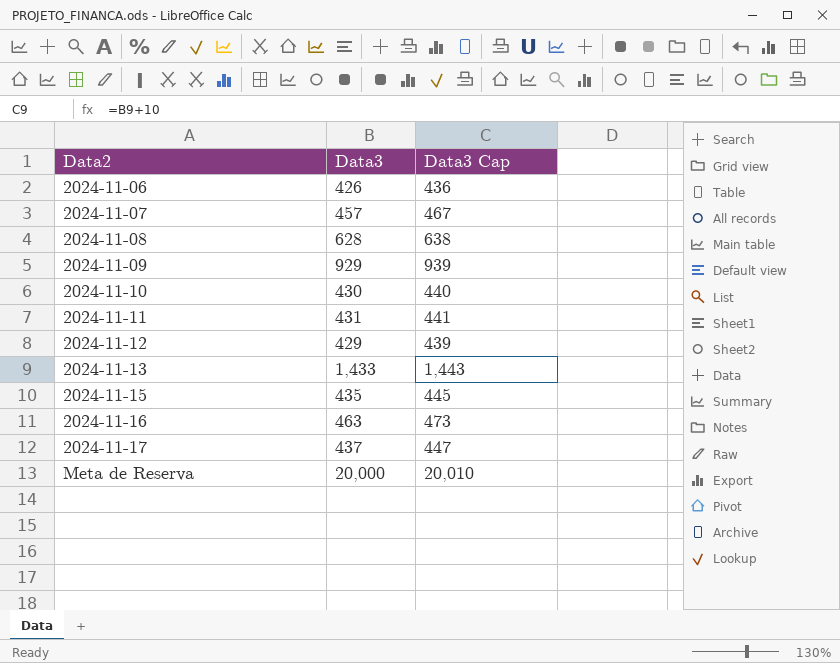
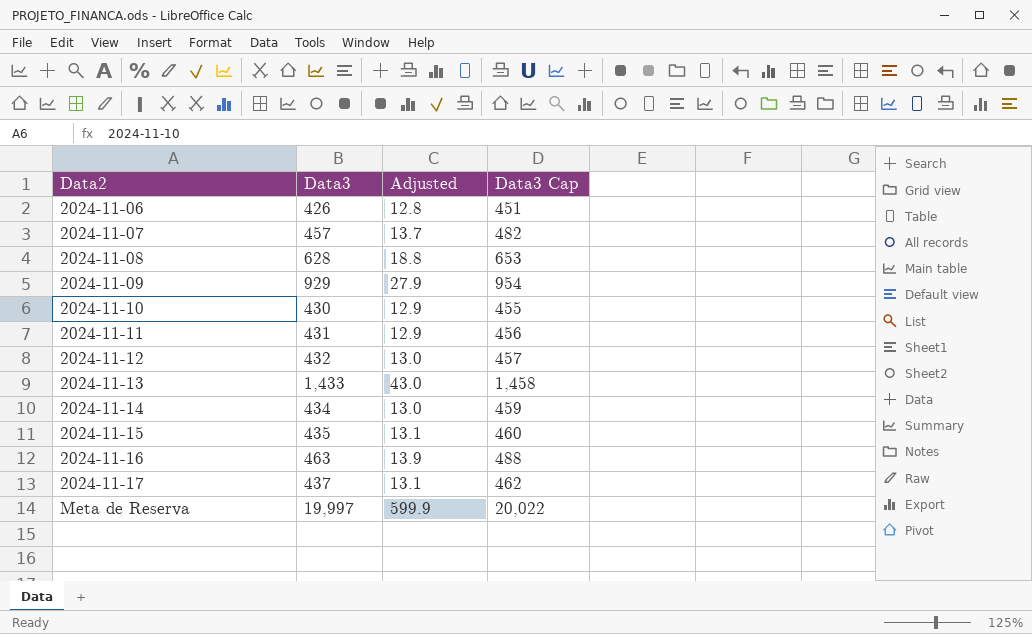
column Adjusted | formula: none -> [Data3] * 0.03
column Data3 Cap | formula: [Data3] + 10 -> [Data3] + 25
2024-11-12 | Data3: 429 -> 432
row 2024-11-14: none -> 434 | 13.0 | 459
Meta de Reserva | Data3: 20,000 -> 19,997

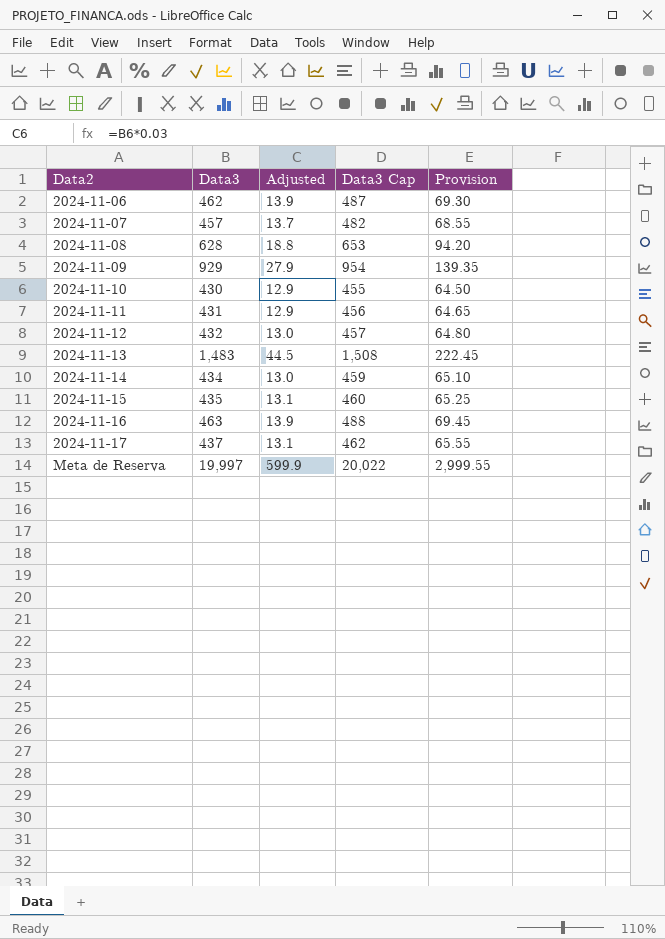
column Provision | formula: none -> [Data3] * 0.15
2024-11-06 | Data3: 426 -> 462
2024-11-06 | Adjusted: 12.8 -> 13.9
2024-11-06 | Data3 Cap: 451 -> 487
2024-11-13 | Data3: 1,433 -> 1,483
2024-11-13 | Adjusted: 43.0 -> 44.5
2024-11-13 | Data3 Cap: 1,458 -> 1,508

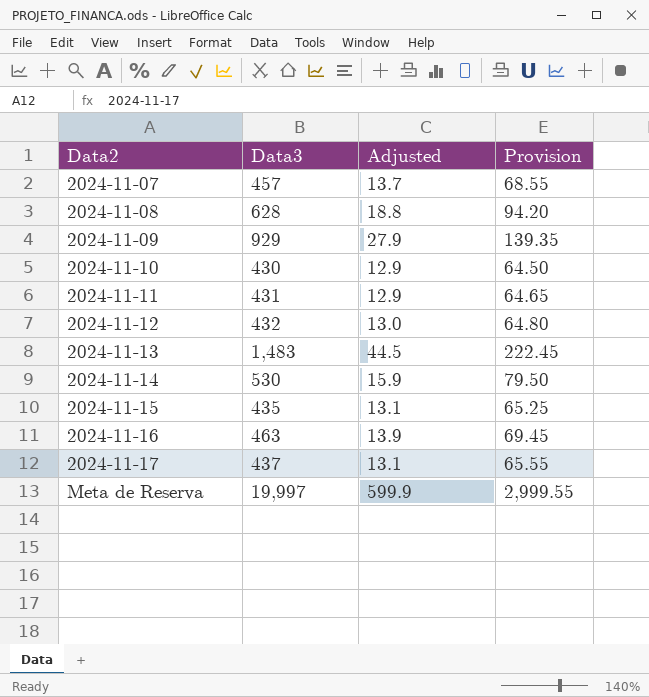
column Data3 Cap | formula: [Data3] + 25 -> none
row 2024-11-06: 462 | 13.9 | 487 | 69.30 -> none
2024-11-14 | Data3: 434 -> 530
2024-11-14 | Adjusted: 13.0 -> 15.9
2024-11-14 | Provision: 65.10 -> 79.50

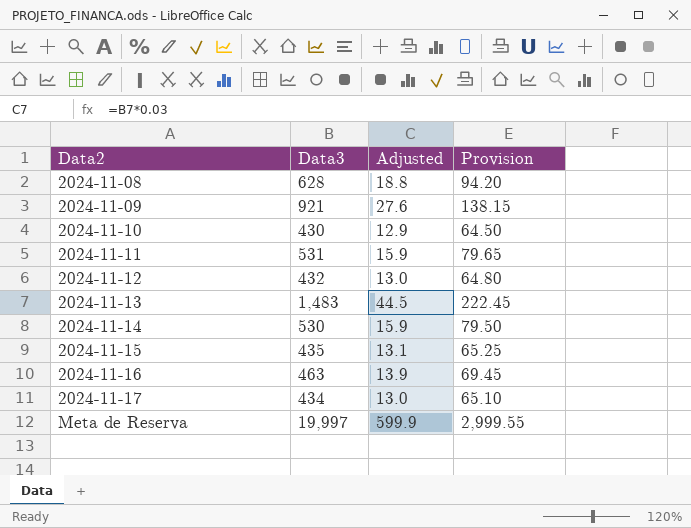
row 2024-11-07: 457 | 13.7 | 68.55 -> none
2024-11-09 | Data3: 929 -> 921
2024-11-09 | Adjusted: 27.9 -> 27.6
2024-11-09 | Provision: 139.35 -> 138.15
2024-11-11 | Data3: 431 -> 531
2024-11-11 | Adjusted: 12.9 -> 15.9
2024-11-11 | Provision: 64.65 -> 79.65
2024-11-17 | Data3: 437 -> 434
2024-11-17 | Adjusted: 13.1 -> 13.0
2024-11-17 | Provision: 65.55 -> 65.10

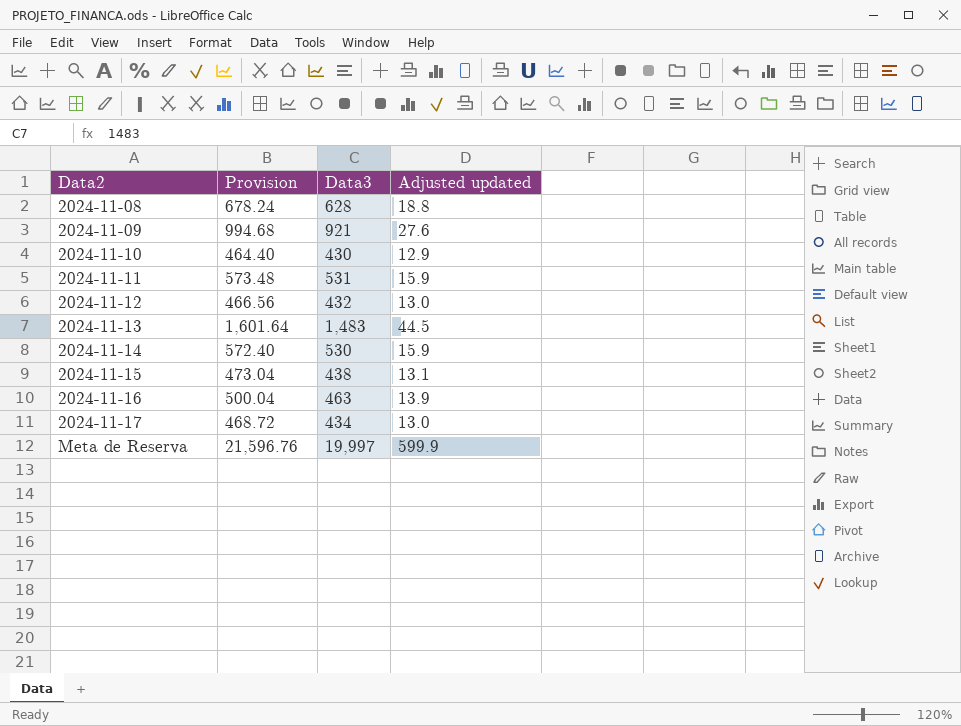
column Provision | formula: [Data3] * 0.15 -> [Data3] * 1.08
column Provision | position: 4 -> 2
column name: Adjusted -> Adjusted updated
2024-11-15 | Data3: 435 -> 438

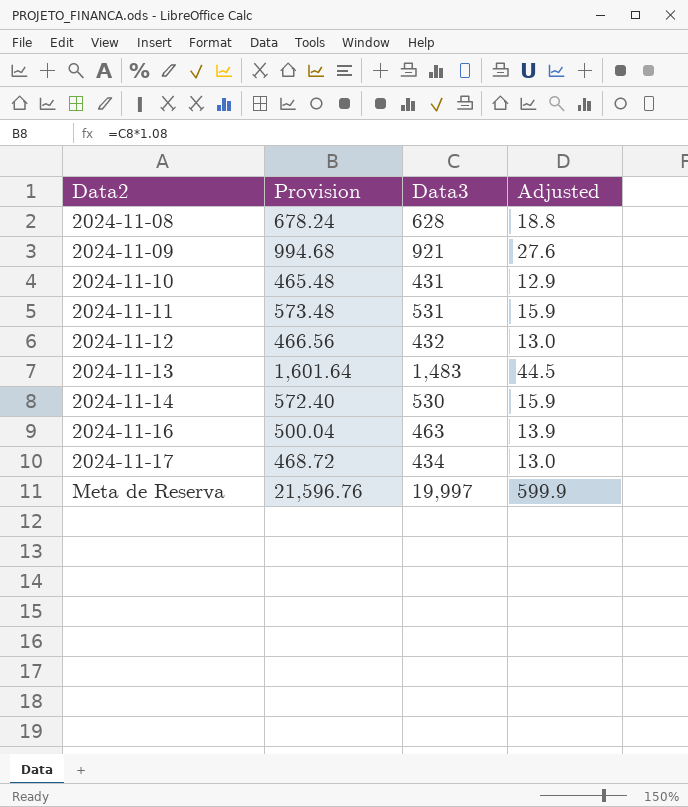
column name: Adjusted updated -> Adjusted
row 2024-11-15: 473.04 | 438 | 13.1 -> none
2024-11-10 | Provision: 464.40 -> 465.48
2024-11-10 | Data3: 430 -> 431

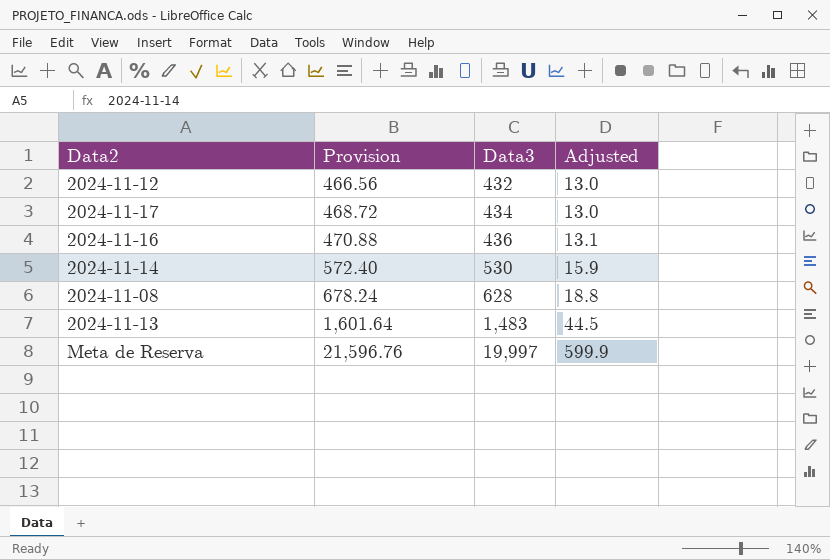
row order: Data2 ascending -> Provision ascending
row 2024-11-09: 994.68 | 921 | 27.6 -> none
row 2024-11-10: 465.48 | 431 | 12.9 -> none
row 2024-11-11: 573.48 | 531 | 15.9 -> none
2024-11-16 | Provision: 500.04 -> 470.88
2024-11-16 | Data3: 463 -> 436
2024-11-16 | Adjusted: 13.9 -> 13.1

